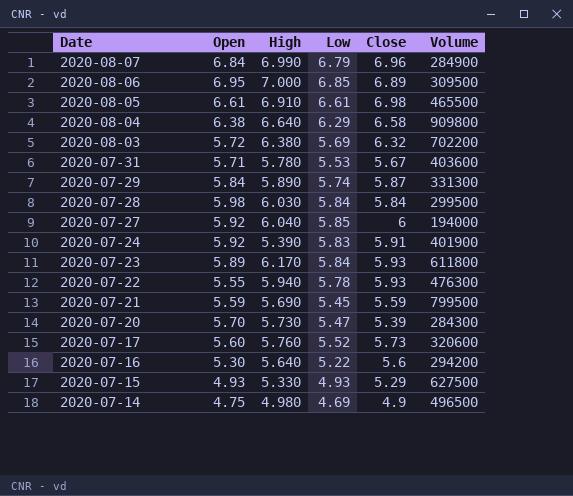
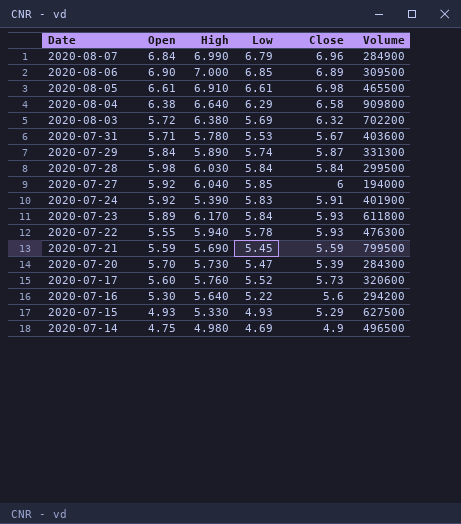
2020-08-06 | Open: 6.95 -> 6.90

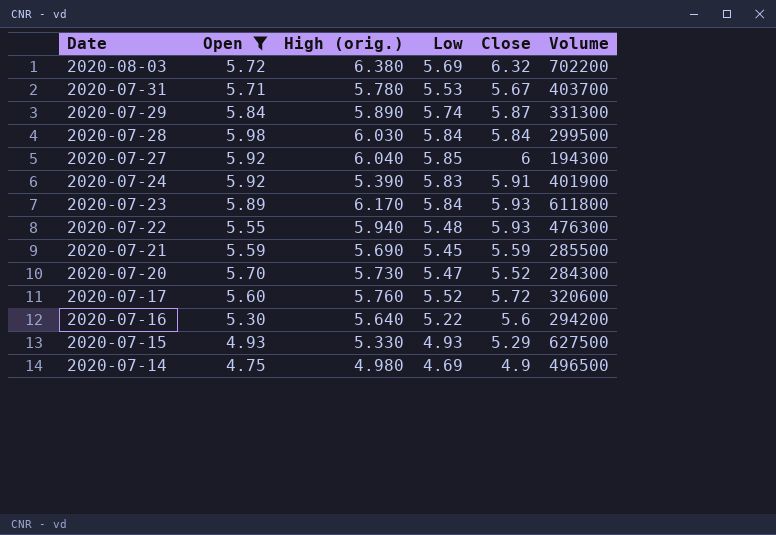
filter: none -> Open <= 5.98
column name: High -> High (orig.)
2020-07-31 | Volume: 403600 -> 403700
2020-07-27 | Volume: 194000 -> 194300
2020-07-22 | Low: 5.78 -> 5.48
2020-07-21 | Volume: 799500 -> 285500
2020-07-20 | Close: 5.39 -> 5.52
2020-07-17 | Close: 5.73 -> 5.72

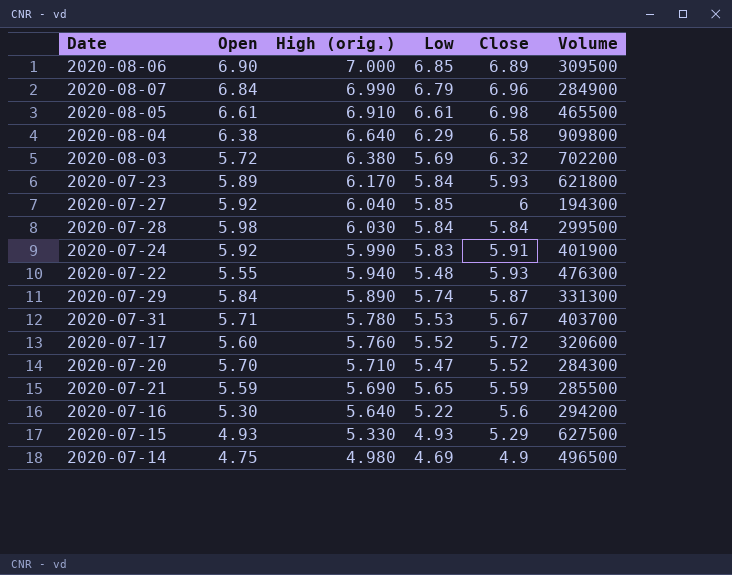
filter: Open <= 5.98 -> none
row order: Date descending -> High (orig.) descending
2020-07-23 | Volume: 611800 -> 621800
2020-07-24 | High (orig.): 5.390 -> 5.990
2020-07-20 | High (orig.): 5.730 -> 5.710
2020-07-21 | Low: 5.45 -> 5.65

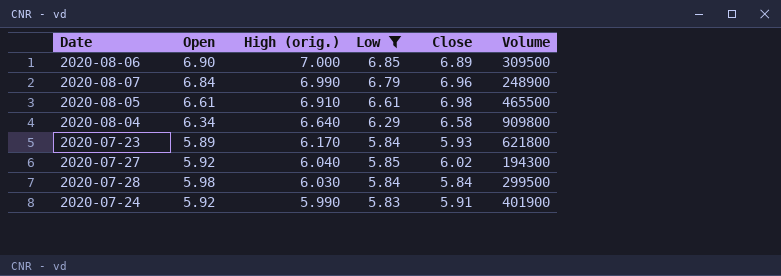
filter: none -> Low >= 5.83
2020-08-07 | Volume: 284900 -> 248900
2020-08-04 | Open: 6.38 -> 6.34
2020-07-27 | Close: 6 -> 6.02

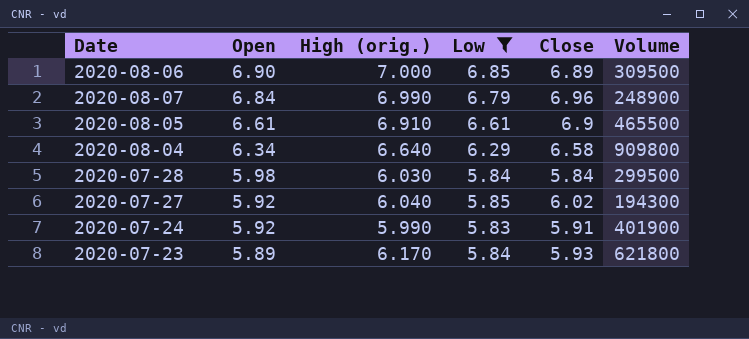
row order: High (orig.) descending -> Open descending
2020-08-05 | Close: 6.98 -> 6.9

